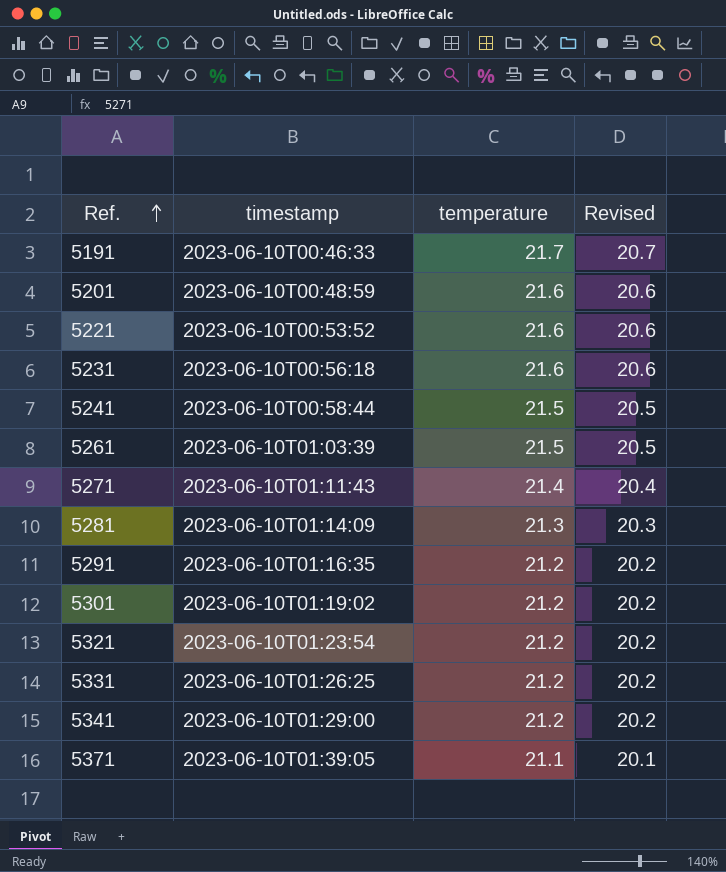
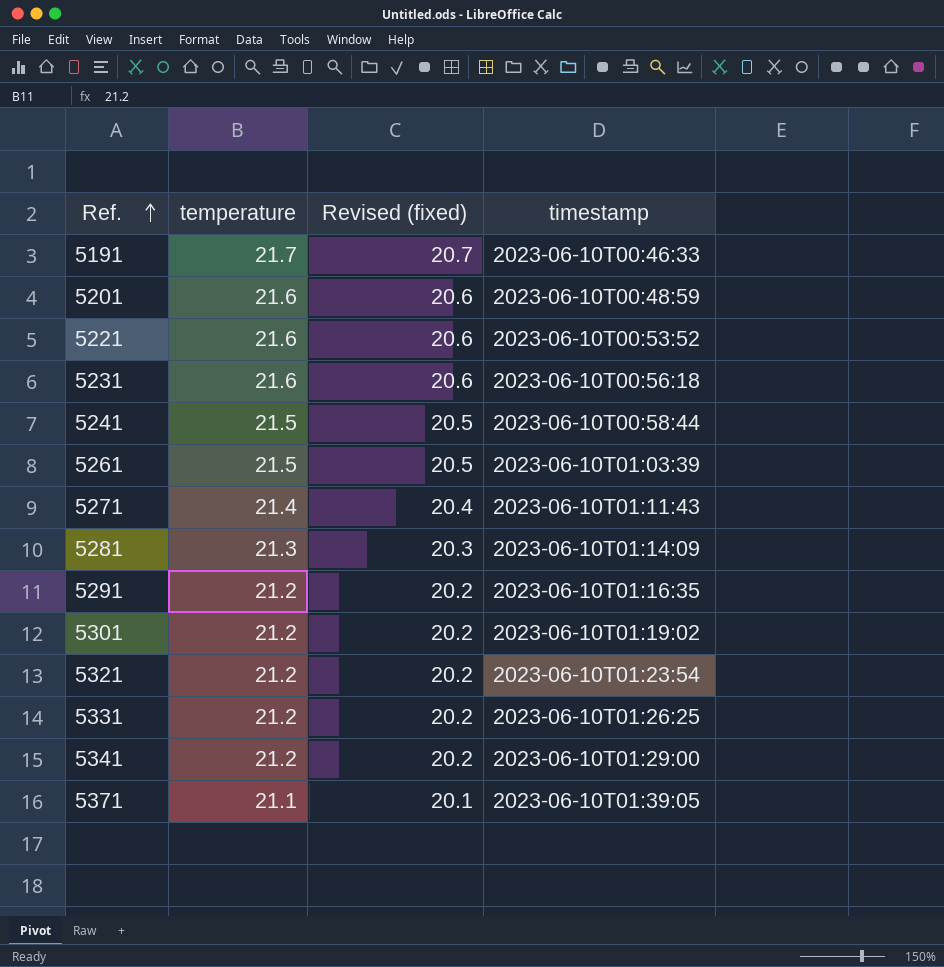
column name: Revised -> Revised (fixed)
column timestamp | position: 2 -> 4

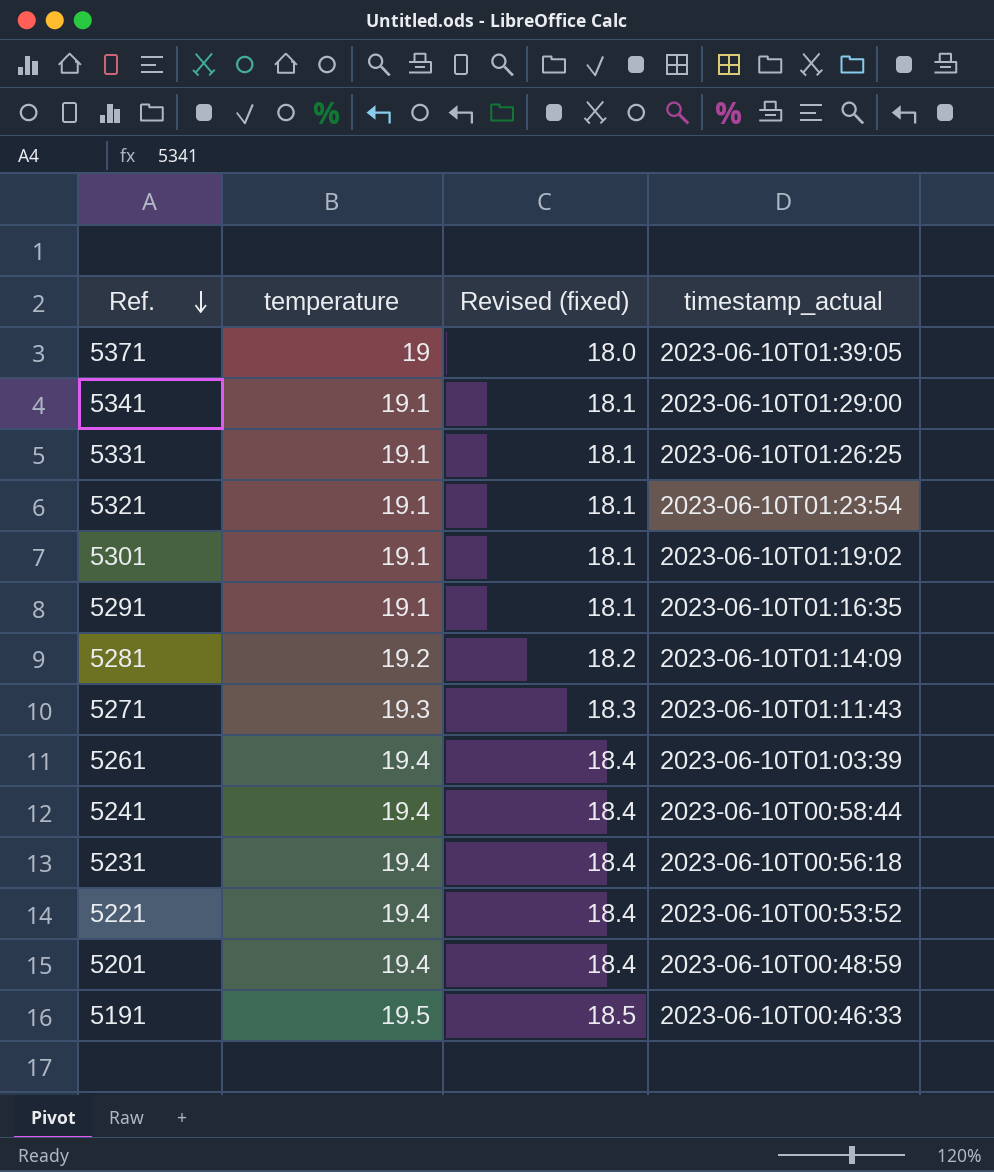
row order: Ref. ascending -> Ref. descending
column name: timestamp -> timestamp_actual
5371 | temperature: 21.1 -> 19
5371 | Revised (fixed): 20.1 -> 18.0
5341 | temperature: 21.2 -> 19.1
5341 | Revised (fixed): 20.2 -> 18.1
5331 | temperature: 21.2 -> 19.1
5331 | Revised (fixed): 20.2 -> 18.1
5321 | temperature: 21.2 -> 19.1
5321 | Revised (fixed): 20.2 -> 18.1
5301 | temperature: 21.2 -> 19.1
5301 | Revised (fixed): 20.2 -> 18.1
5291 | temperature: 21.2 -> 19.1
5291 | Revised (fixed): 20.2 -> 18.1
5281 | temperature: 21.3 -> 19.2
5281 | Revised (fixed): 20.3 -> 18.2
5271 | temperature: 21.4 -> 19.3
5271 | Revised (fixed): 20.4 -> 18.3
5261 | temperature: 21.5 -> 19.4
5261 | Revised (fixed): 20.5 -> 18.4
5241 | temperature: 21.5 -> 19.4
5241 | Revised (fixed): 20.5 -> 18.4
5231 | temperature: 21.6 -> 19.4
5231 | Revised (fixed): 20.6 -> 18.4
5221 | temperature: 21.6 -> 19.4
5221 | Revised (fixed): 20.6 -> 18.4
5201 | temperature: 21.6 -> 19.4
5201 | Revised (fixed): 20.6 -> 18.4
5191 | temperature: 21.7 -> 19.5
5191 | Revised (fixed): 20.7 -> 18.5

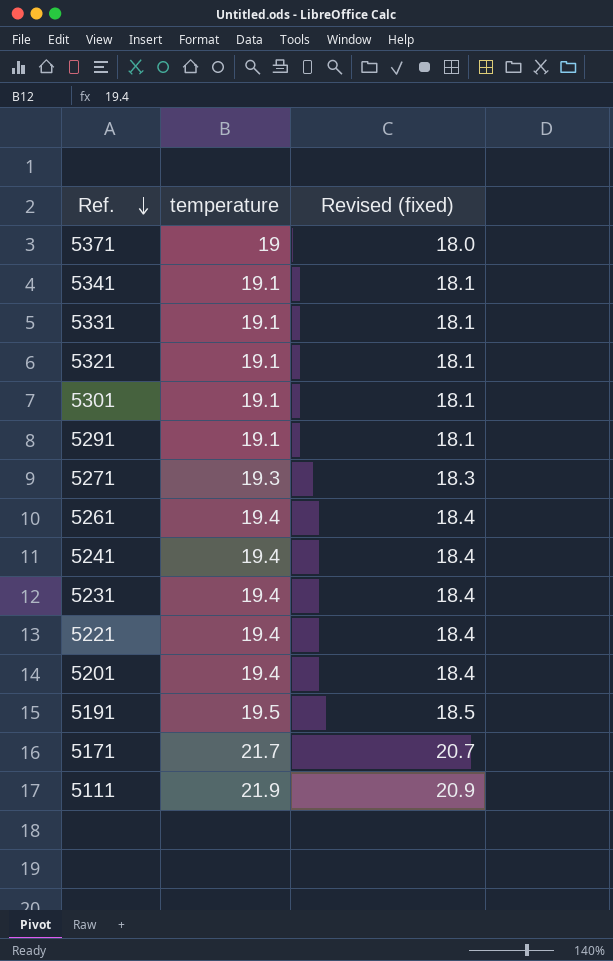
column timestamp_actual | position: 4 -> none
row 5281: 19.2 | 18.2 | 2023-06-10T01:14:09 -> none
row 5171: none -> 21.7 | 20.7
row 5111: none -> 21.9 | 20.9

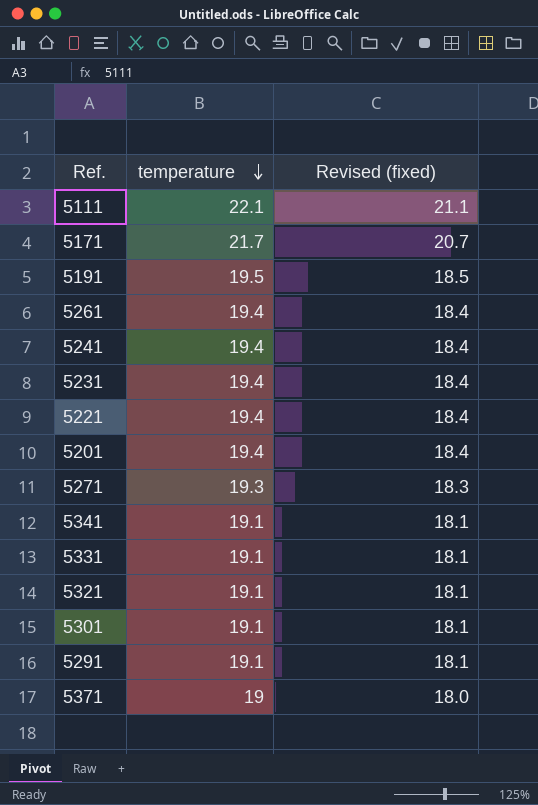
row order: Ref. descending -> temperature descending
5111 | temperature: 21.9 -> 22.1
5111 | Revised (fixed): 20.9 -> 21.1

